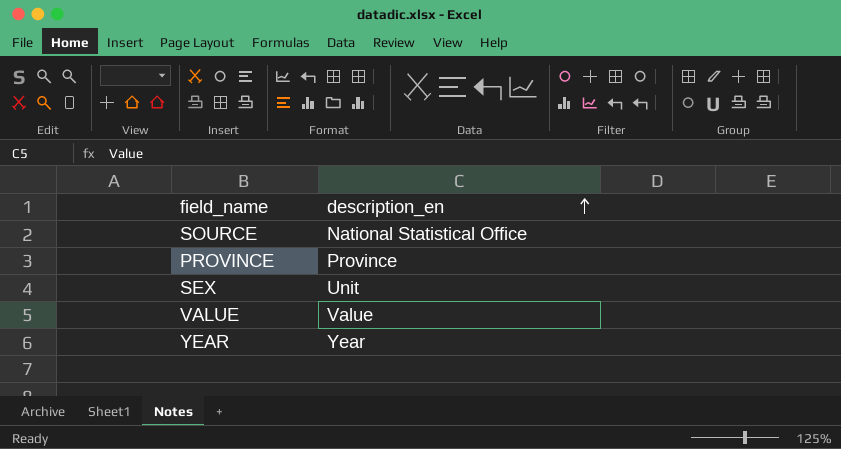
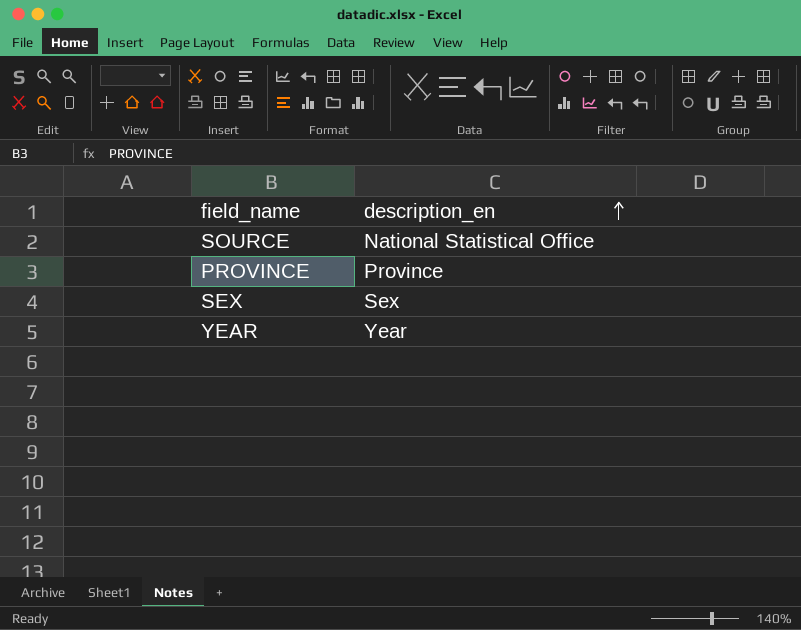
row VALUE: Value -> none
SEX | description_en: Unit -> Sex

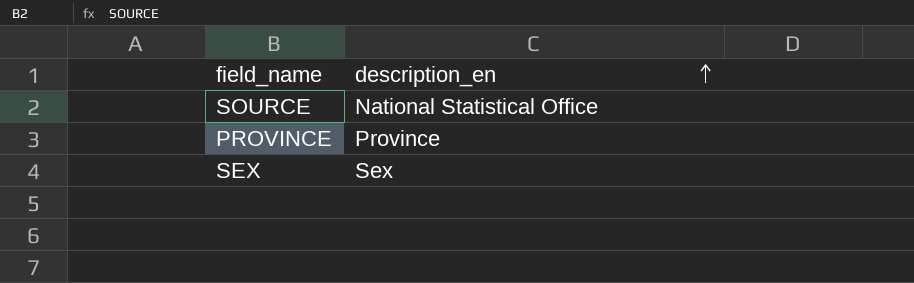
row YEAR: Year -> none

